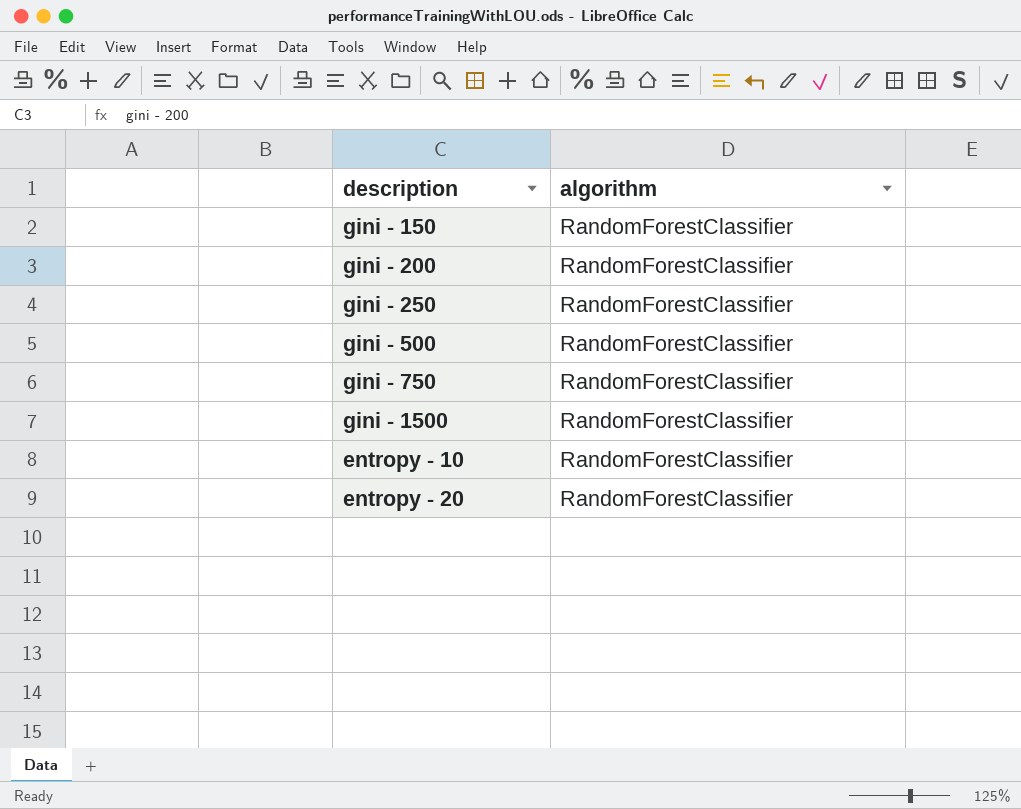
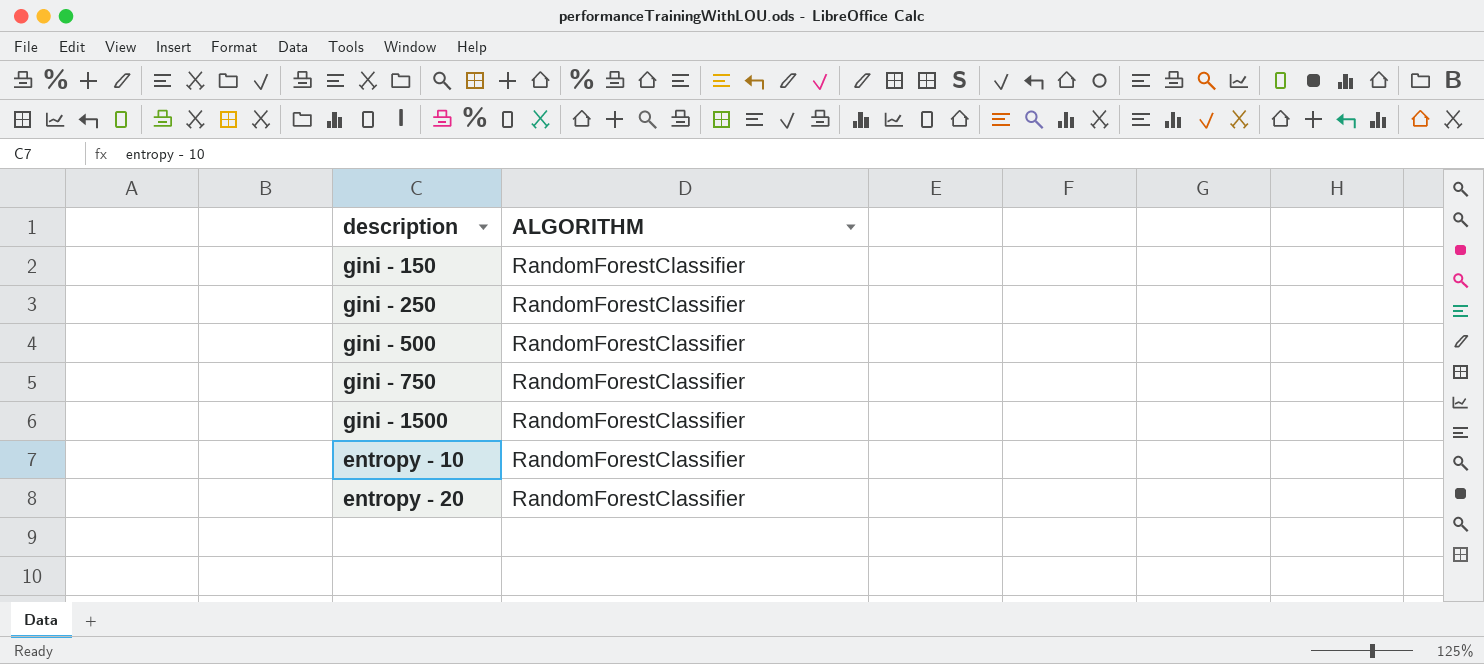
column name: algorithm -> ALGORITHM
row gini - 200: RandomForestClassifier -> none

